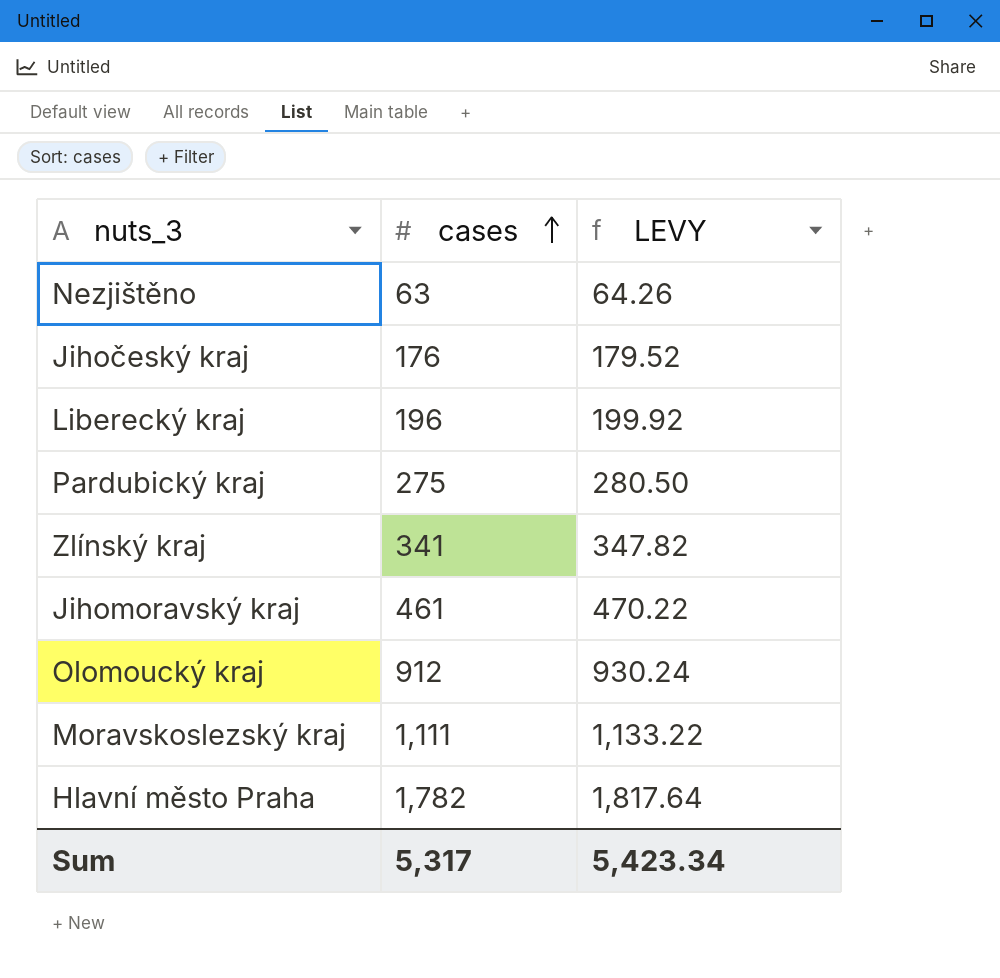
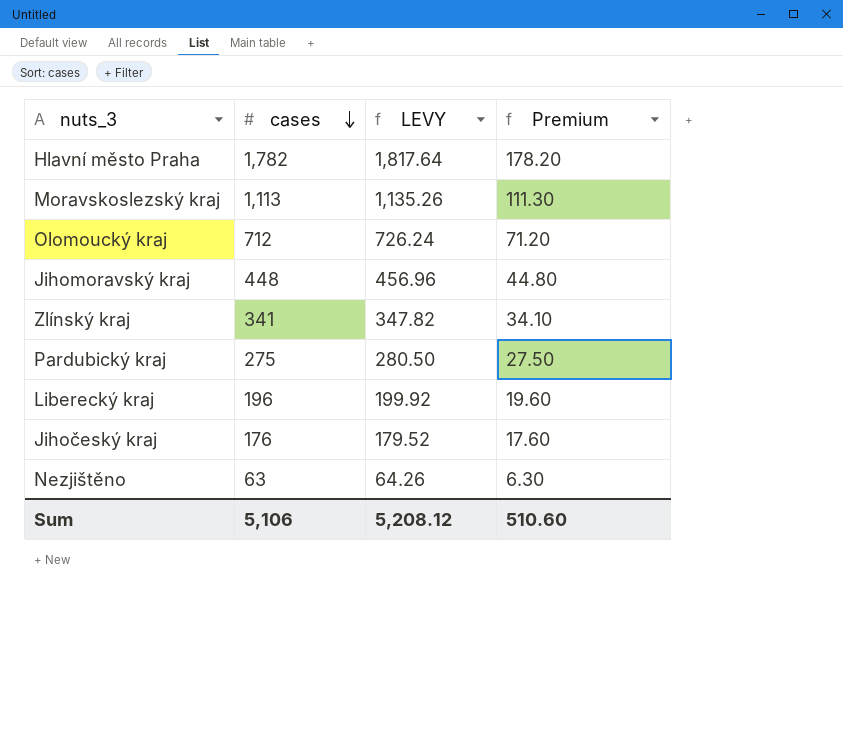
row order: cases ascending -> cases descending
column Premium | formula: none -> [cases] * 0.1
Moravskoslezský kraj | cases: 1,111 -> 1,113
Moravskoslezský kraj | LEVY: 1,133.22 -> 1,135.26
Olomoucký kraj | cases: 912 -> 712
Olomoucký kraj | LEVY: 930.24 -> 726.24
Jihomoravský kraj | cases: 461 -> 448
Jihomoravský kraj | LEVY: 470.22 -> 456.96
Sum | cases: 5,317 -> 5,106
Sum | LEVY: 5,423.34 -> 5,208.12

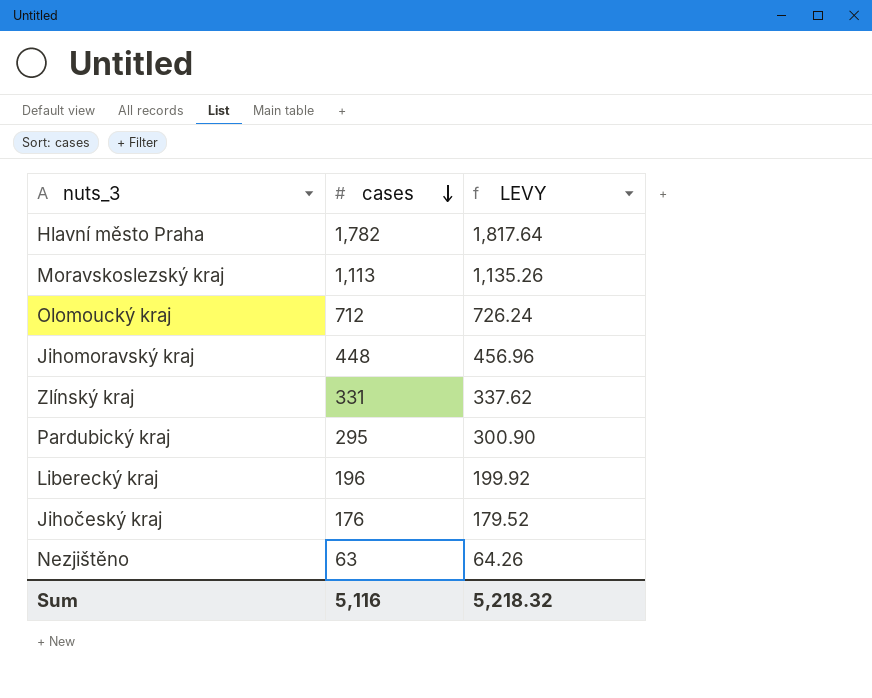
column Premium | formula: [cases] * 0.1 -> none
Zlínský kraj | cases: 341 -> 331
Zlínský kraj | LEVY: 347.82 -> 337.62
Pardubický kraj | cases: 275 -> 295
Pardubický kraj | LEVY: 280.50 -> 300.90
Sum | cases: 5,106 -> 5,116
Sum | LEVY: 5,208.12 -> 5,218.32

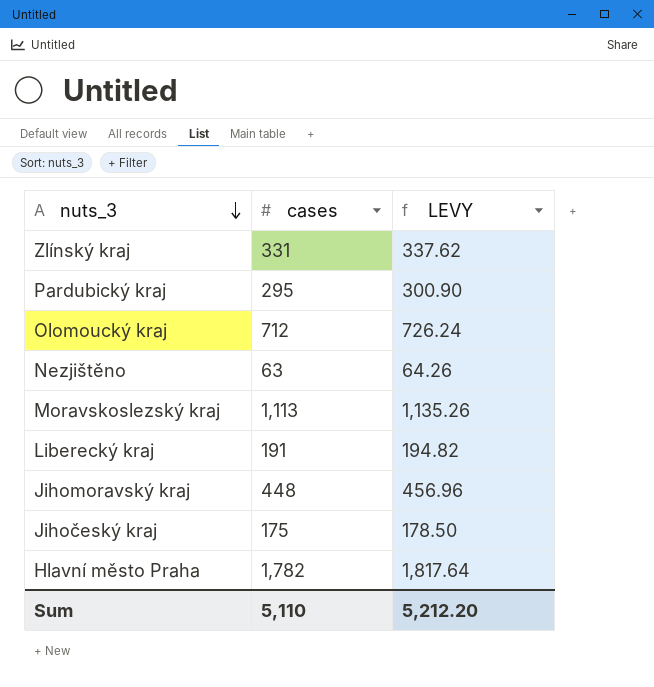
row order: cases descending -> nuts_3 descending
Liberecký kraj | cases: 196 -> 191
Liberecký kraj | LEVY: 199.92 -> 194.82
Jihočeský kraj | cases: 176 -> 175
Jihočeský kraj | LEVY: 179.52 -> 178.50
Sum | cases: 5,116 -> 5,110
Sum | LEVY: 5,218.32 -> 5,212.20

